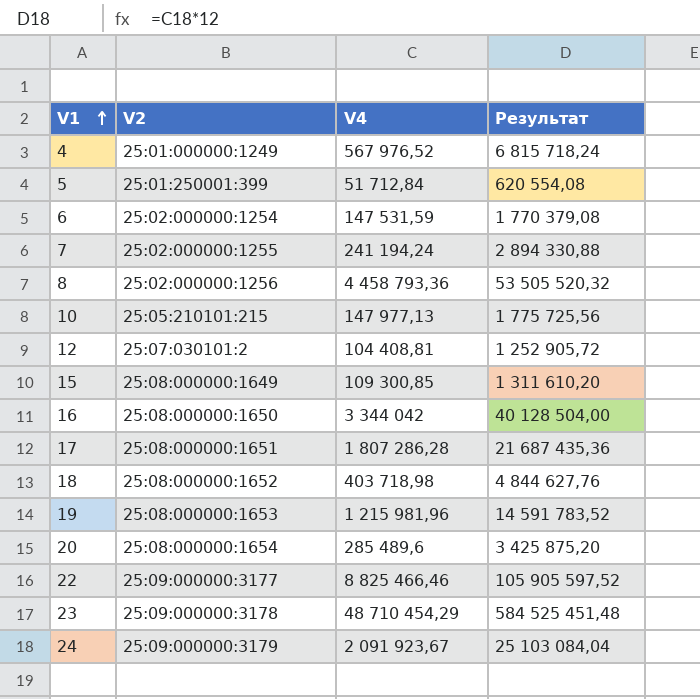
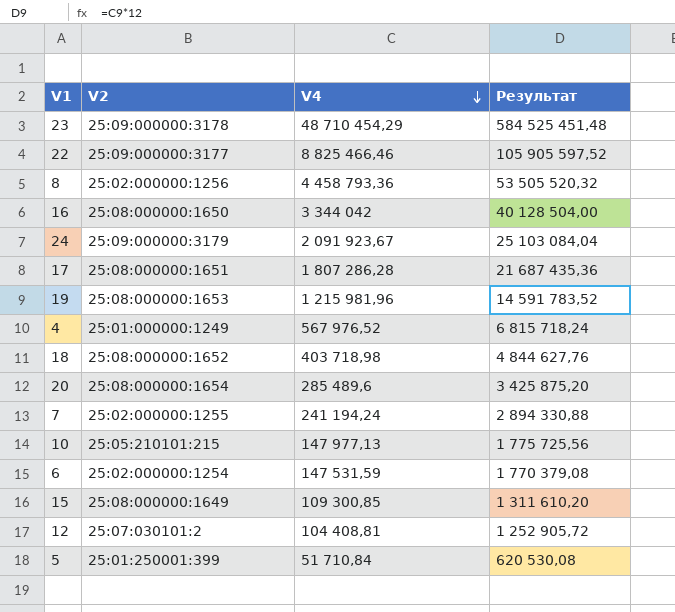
row order: V1 ascending -> V4 descending
5 | V4: 51 712,84 -> 51 710,84
5 | Результат: 620 554,08 -> 620 530,08

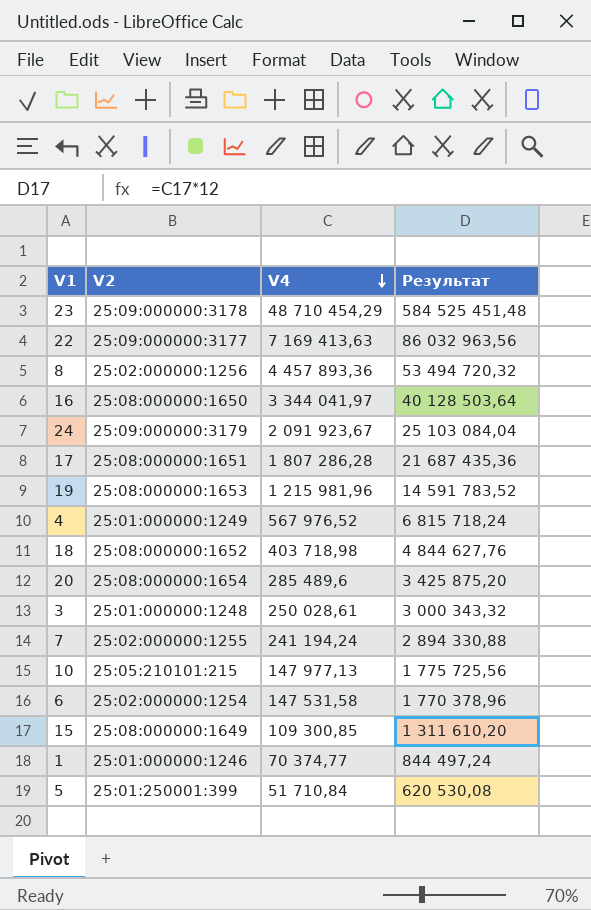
row 12: 25:07:030101:2 | 104 408,81 | 1 252 905,72 -> none
22 | V4: 8 825 466,46 -> 7 169 413,63
22 | Результат: 105 905 597,52 -> 86 032 963,56
8 | V4: 4 458 793,36 -> 4 457 893,36
8 | Результат: 53 505 520,32 -> 53 494 720,32
16 | V4: 3 344 042 -> 3 344 041,97
16 | Результат: 40 128 504,00 -> 40 128 503,64
row 3: none -> 25:01:000000:1248 | 250 028,61 | 3 000 343,32
6 | V4: 147 531,59 -> 147 531,58
6 | Результат: 1 770 379,08 -> 1 770 378,96
row 1: none -> 25:01:000000:1246 | 70 374,77 | 844 497,24

